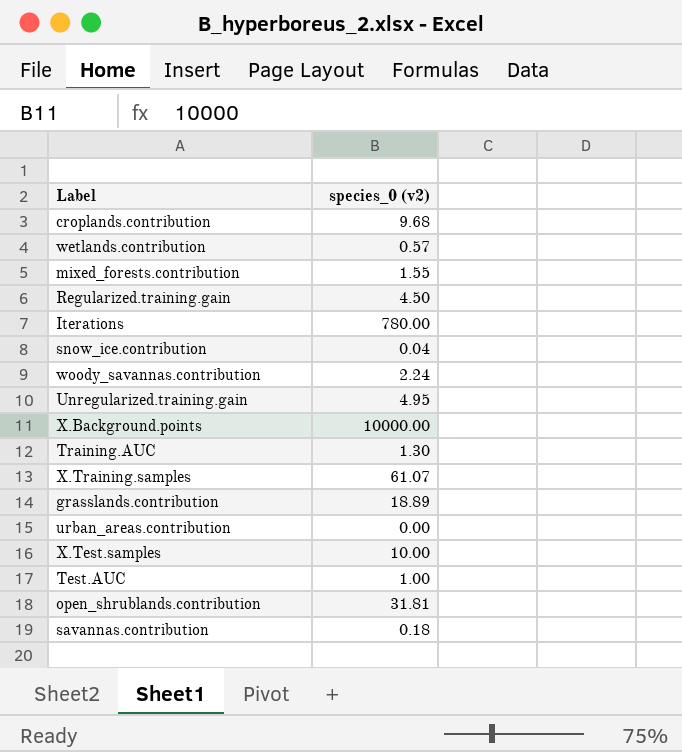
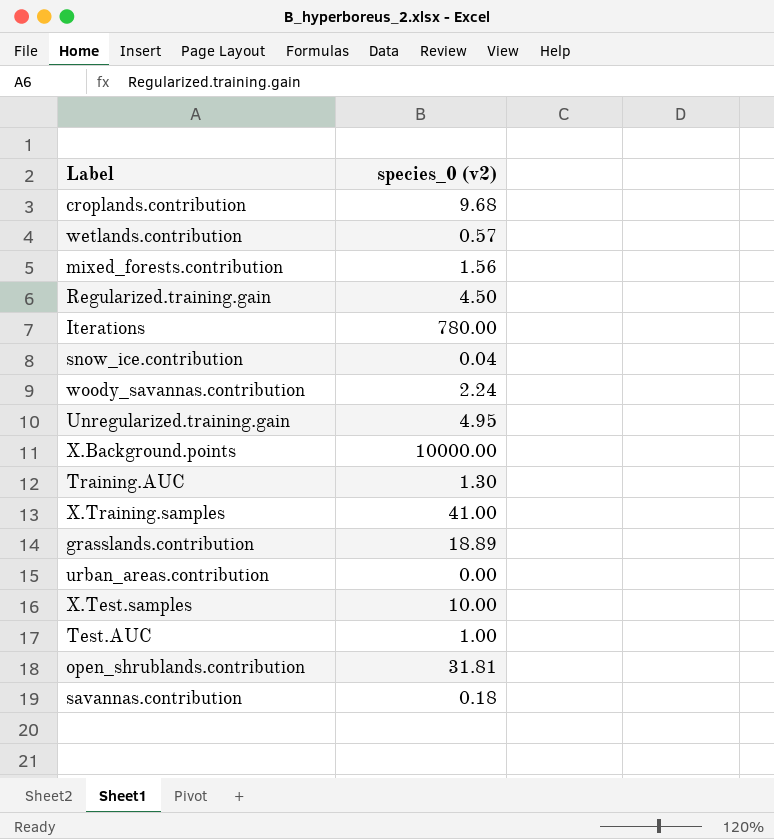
mixed_forests.contribution | species_0 (v2): 1.55 -> 1.56
X.Training.samples | species_0 (v2): 61.07 -> 41.00

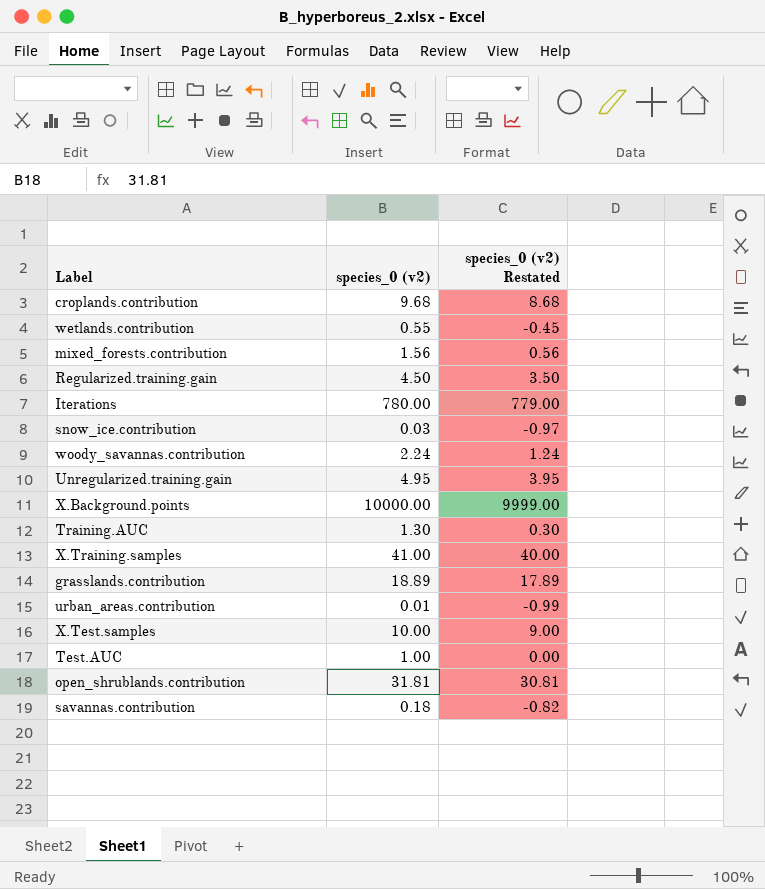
column species_0 (v2) Restated | formula: none -> [species_0 (v2)] - 1
wetlands.contribution | species_0 (v2): 0.57 -> 0.55
snow_ice.contribution | species_0 (v2): 0.04 -> 0.03
urban_areas.contribution | species_0 (v2): 0.00 -> 0.01

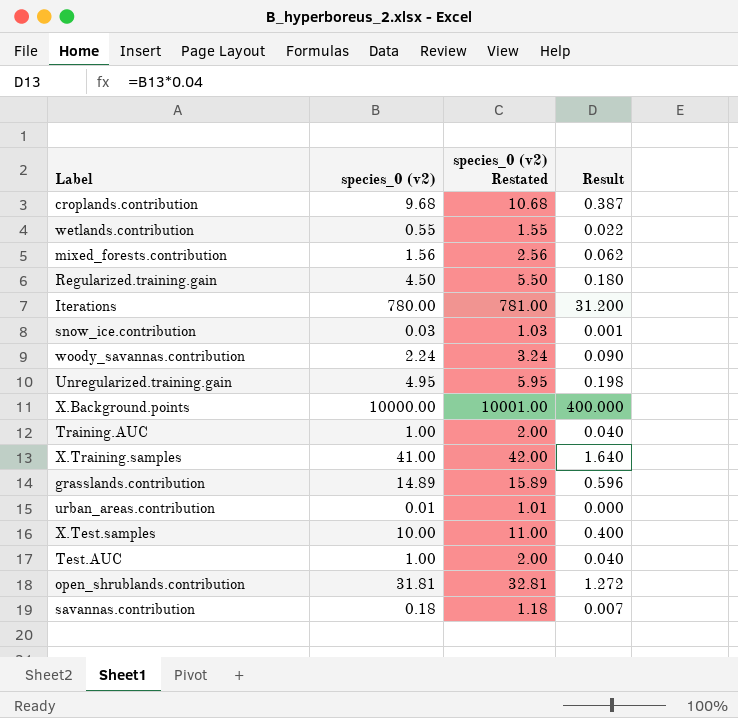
column species_0 (v2) Restated | formula: [species_0 (v2)] - 1 -> [species_0 (v2)] + 1
column Result | formula: none -> [species_0 (v2)] * 0.04
Training.AUC | species_0 (v2): 1.30 -> 1.00
grasslands.contribution | species_0 (v2): 18.89 -> 14.89

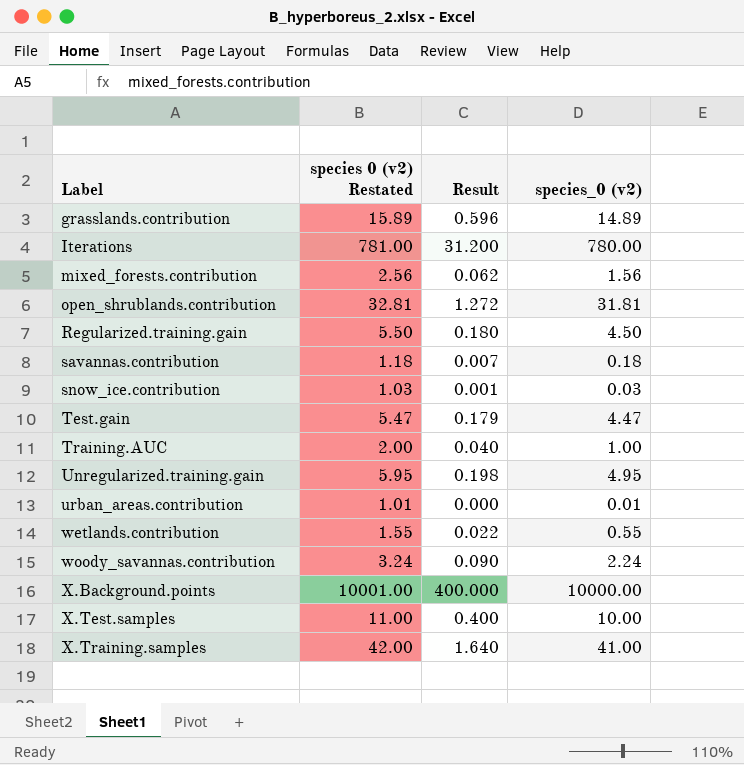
row order: none -> Label ascending
column name: species_0 (v2) Restated -> species 0 (v2) Restated
column species_0 (v2) | position: 2 -> 4
row croplands.contribution: 9.68 | 10.68 | 0.387 -> none
row Test.AUC: 1.00 | 2.00 | 0.040 -> none
row Test.gain: none -> 5.47 | 0.179 | 4.47

